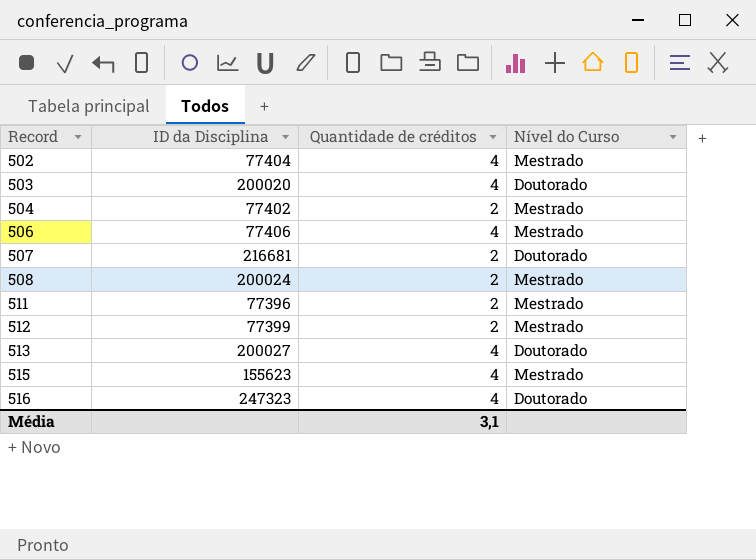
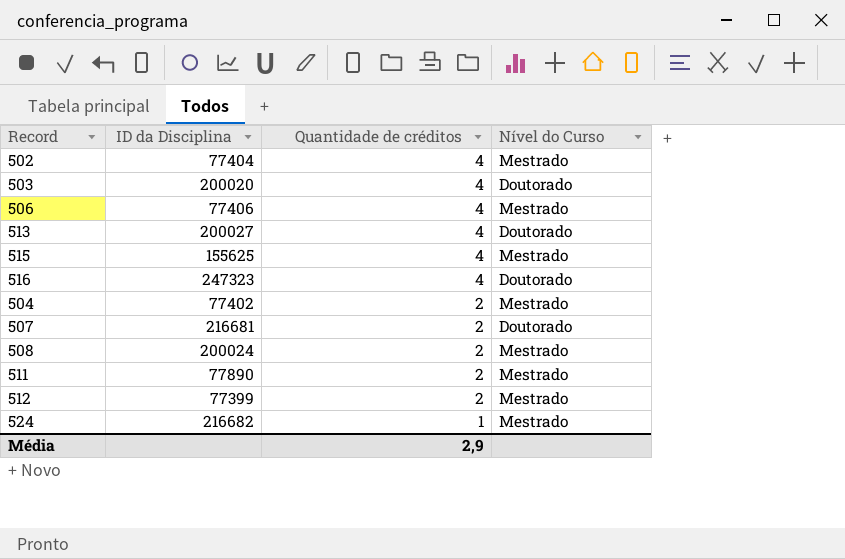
row order: Record ascending -> Quantidade de créditos descending
515 | ID da Disciplina: 155623 -> 155625
511 | ID da Disciplina: 77396 -> 77890
row 524: none -> 216682 | 1 | Mestrado
Média | Quantidade de créditos: 3,1 -> 2,9

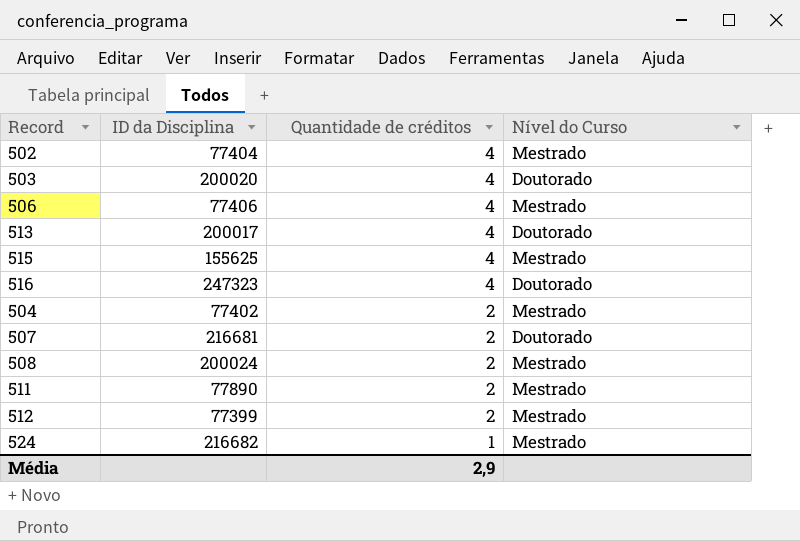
513 | ID da Disciplina: 200027 -> 200017

